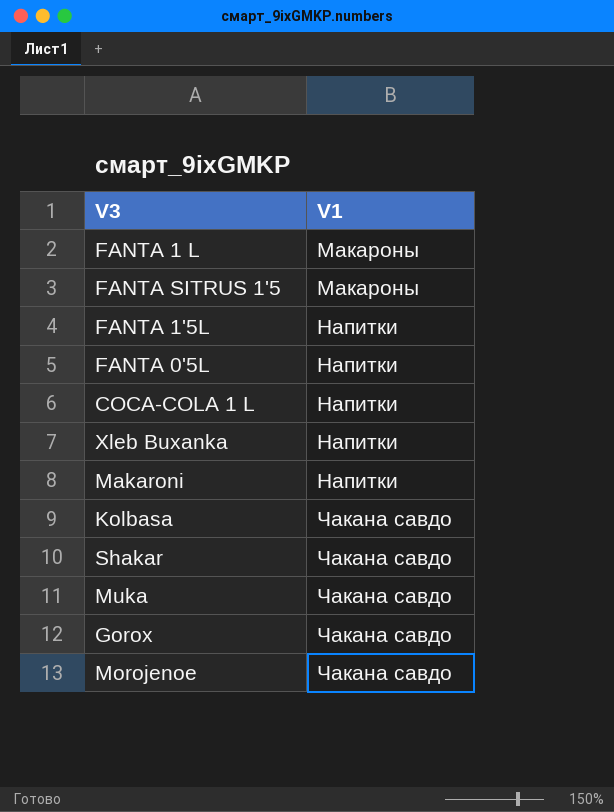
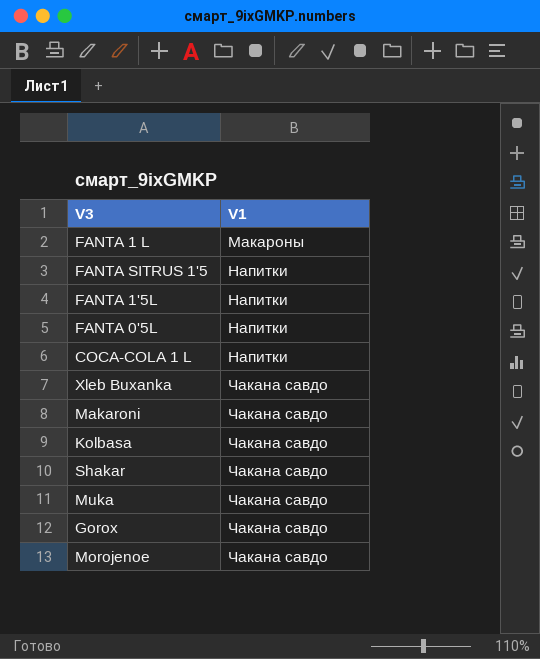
FANTA SITRUS 1'5 | V1: Макароны -> Напитки
Xleb Buxanka | V1: Напитки -> Чакана савдо
Makaroni | V1: Напитки -> Чакана савдо

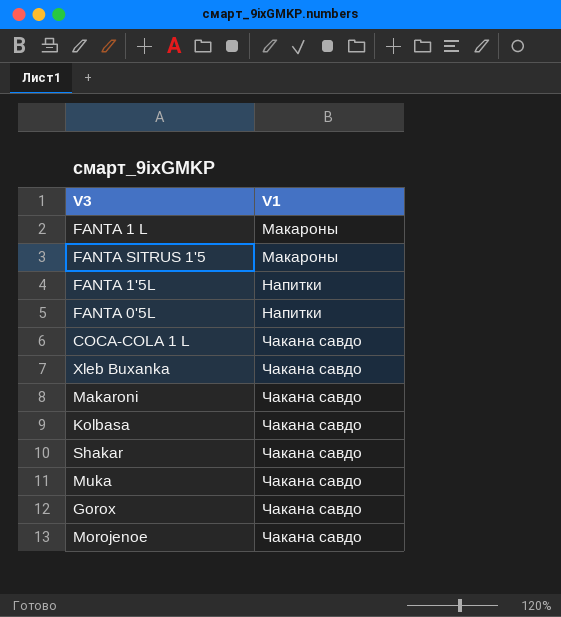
FANTA SITRUS 1'5 | V1: Напитки -> Макароны
COCA-COLA 1 L | V1: Напитки -> Чакана савдо

